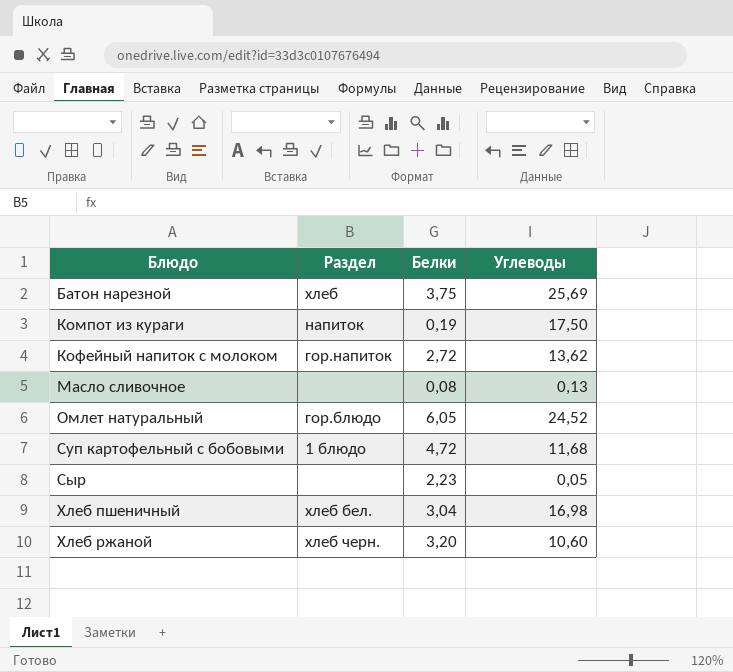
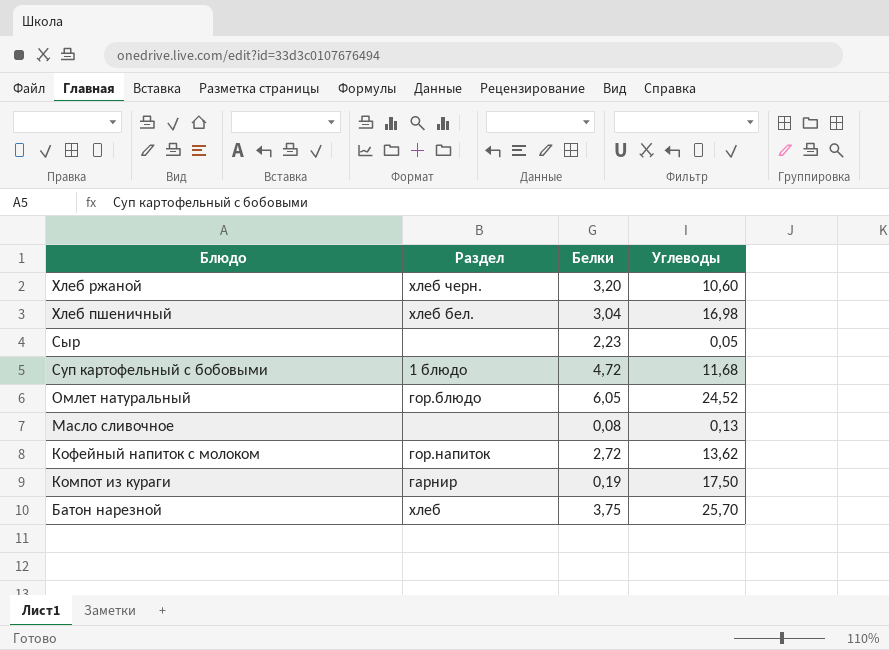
row order: Блюдо ascending -> Блюдо descending
Компот из кураги | Раздел: напиток -> гарнир
Батон нарезной | Углеводы: 25,69 -> 25,70

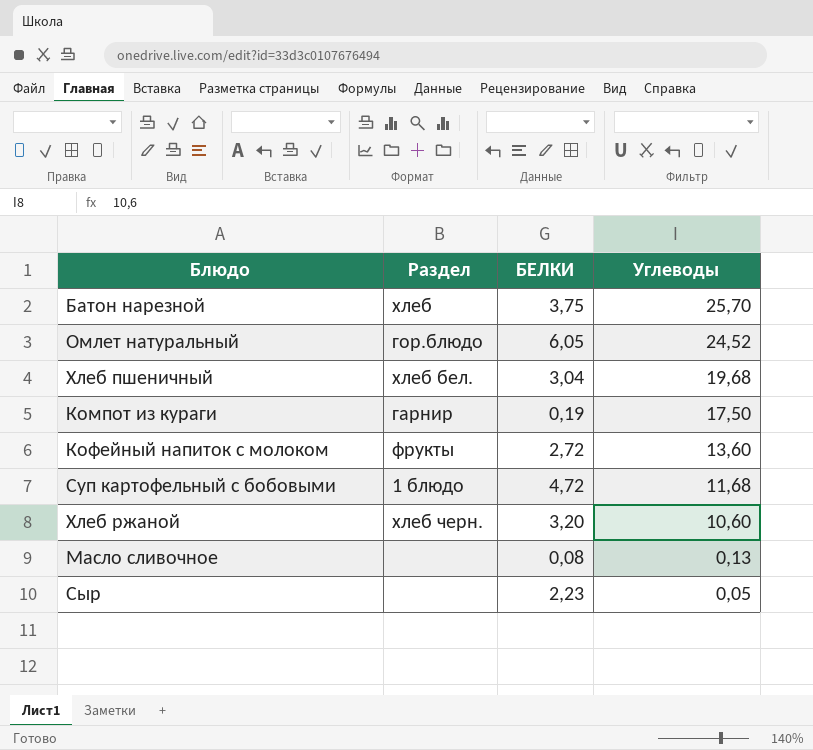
row order: Блюдо descending -> Углеводы descending
column name: Белки -> БЕЛКИ
Хлеб пшеничный | Углеводы: 16,98 -> 19,68
Кофейный напиток с молоком | Раздел: гор.напиток -> фрукты
Кофейный напиток с молоком | Углеводы: 13,62 -> 13,60

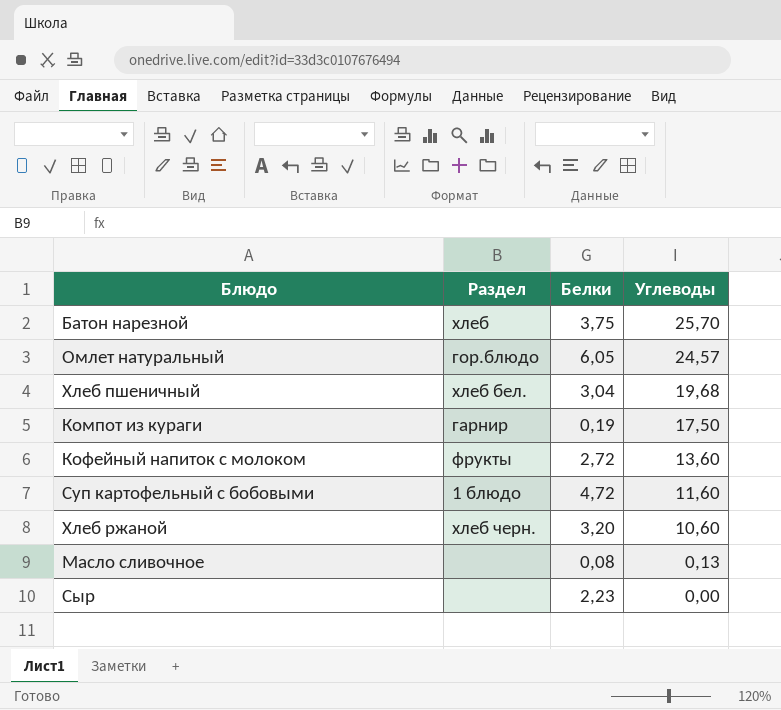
column name: БЕЛКИ -> Белки
Омлет натуральный | Углеводы: 24,52 -> 24,57
Суп картофельный с бобовыми | Углеводы: 11,68 -> 11,60
Сыр | Углеводы: 0,05 -> 0,00

